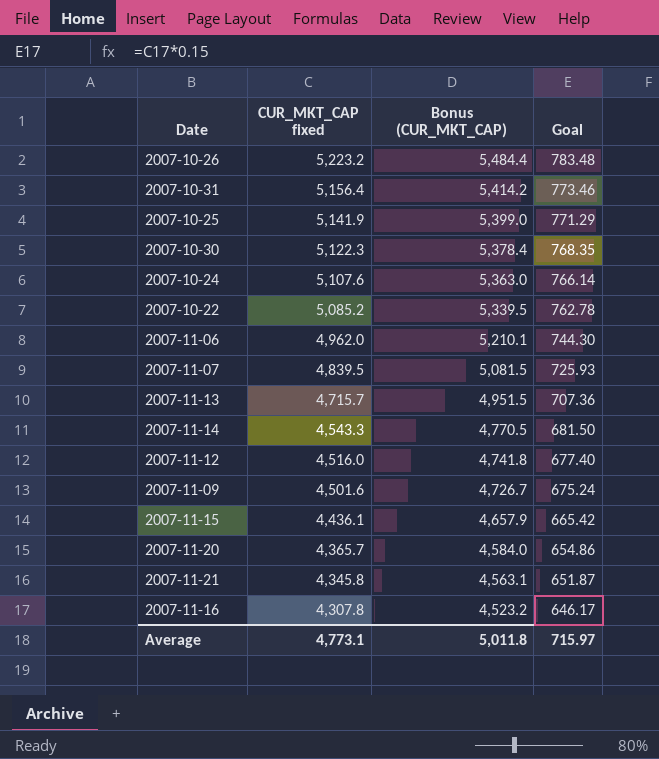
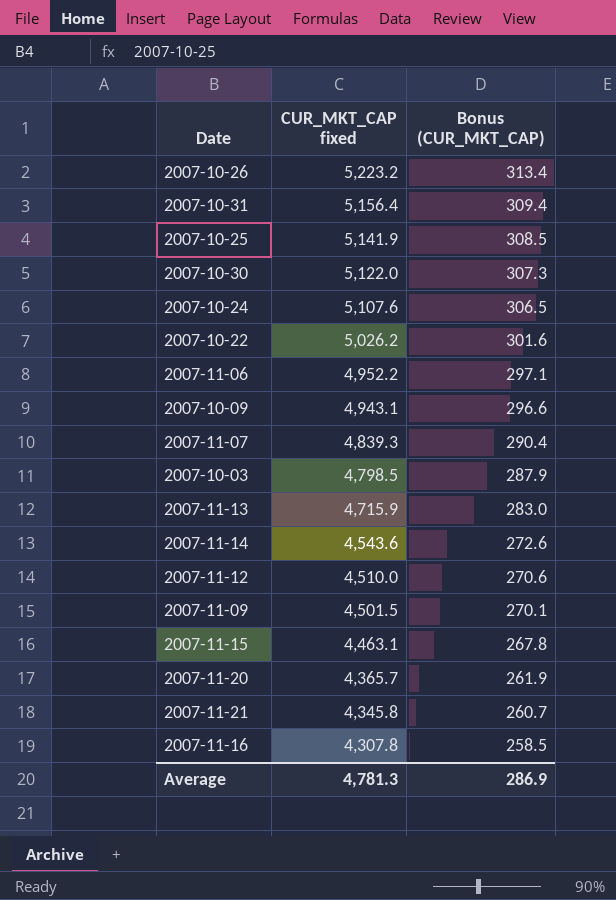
column Goal | formula: [CUR_MKT_CAP fixed] * 0.15 -> none
column Bonus (CUR_MKT_CAP) | formula: [CUR_MKT_CAP fixed] * 1.05 -> [CUR_MKT_CAP fixed] * 0.06
2007-10-30 | CUR_MKT_CAP fixed: 5,122.3 -> 5,122.0
2007-10-22 | CUR_MKT_CAP fixed: 5,085.2 -> 5,026.2
2007-11-06 | CUR_MKT_CAP fixed: 4,962.0 -> 4,952.2
row 2007-10-09: none -> 4,943.1 | 296.6
2007-11-07 | CUR_MKT_CAP fixed: 4,839.5 -> 4,839.3
row 2007-10-03: none -> 4,798.5 | 287.9
2007-11-13 | CUR_MKT_CAP fixed: 4,715.7 -> 4,715.9
2007-11-14 | CUR_MKT_CAP fixed: 4,543.3 -> 4,543.6
2007-11-12 | CUR_MKT_CAP fixed: 4,516.0 -> 4,510.0
2007-11-09 | CUR_MKT_CAP fixed: 4,501.6 -> 4,501.5
2007-11-15 | CUR_MKT_CAP fixed: 4,436.1 -> 4,463.1
Average | CUR_MKT_CAP fixed: 4,773.1 -> 4,781.3
Average | Bonus (CUR_MKT_CAP): 5,011.8 -> 286.9

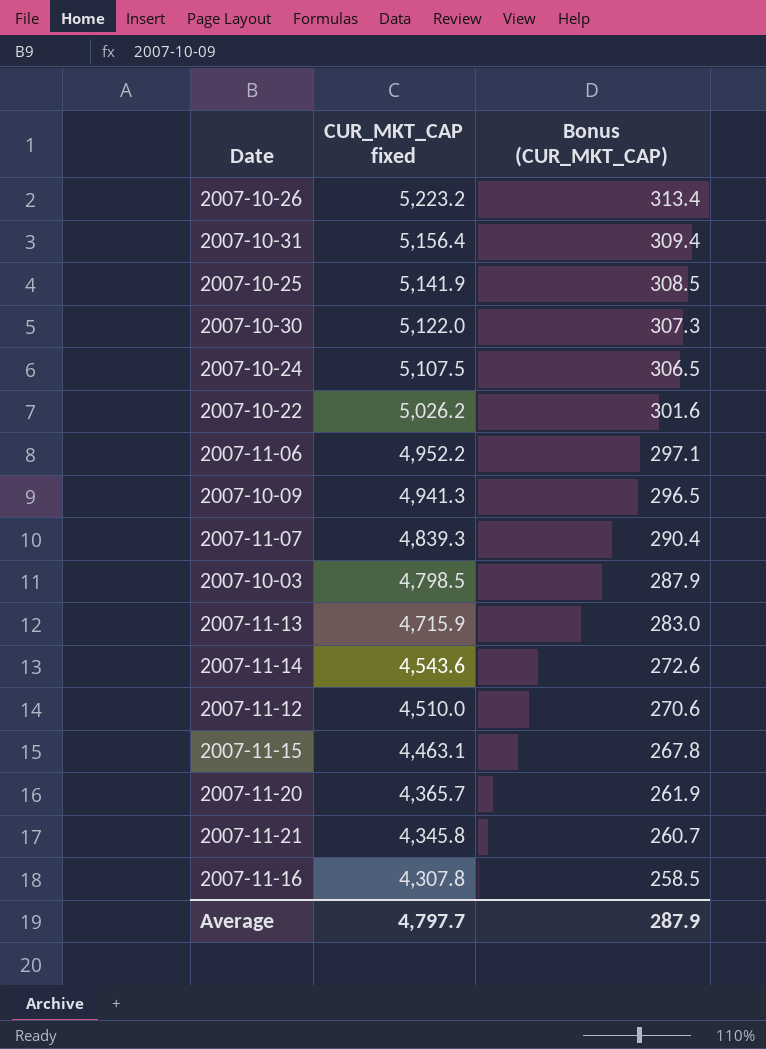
row 2007-11-09: 4,501.5 | 270.1 -> none
2007-10-24 | CUR_MKT_CAP fixed: 5,107.6 -> 5,107.5
2007-10-09 | CUR_MKT_CAP fixed: 4,943.1 -> 4,941.3
2007-10-09 | Bonus (CUR_MKT_CAP): 296.6 -> 296.5
Average | CUR_MKT_CAP fixed: 4,781.3 -> 4,797.7
Average | Bonus (CUR_MKT_CAP): 286.9 -> 287.9

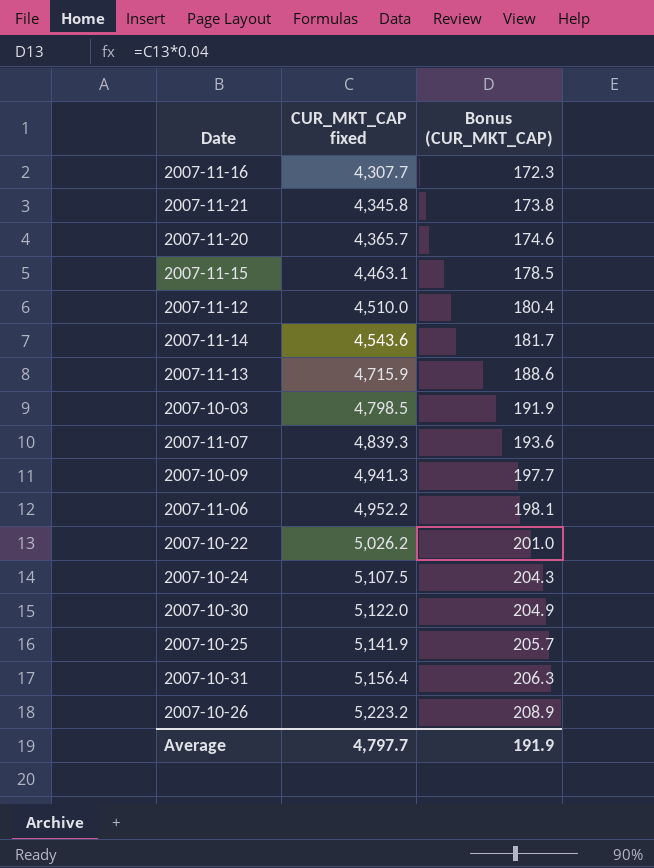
row order: CUR_MKT_CAP fixed descending -> CUR_MKT_CAP fixed ascending
column Bonus (CUR_MKT_CAP) | formula: [CUR_MKT_CAP fixed] * 0.06 -> [CUR_MKT_CAP fixed] * 0.04
2007-11-16 | CUR_MKT_CAP fixed: 4,307.8 -> 4,307.7
Average | Bonus (CUR_MKT_CAP): 287.9 -> 191.9

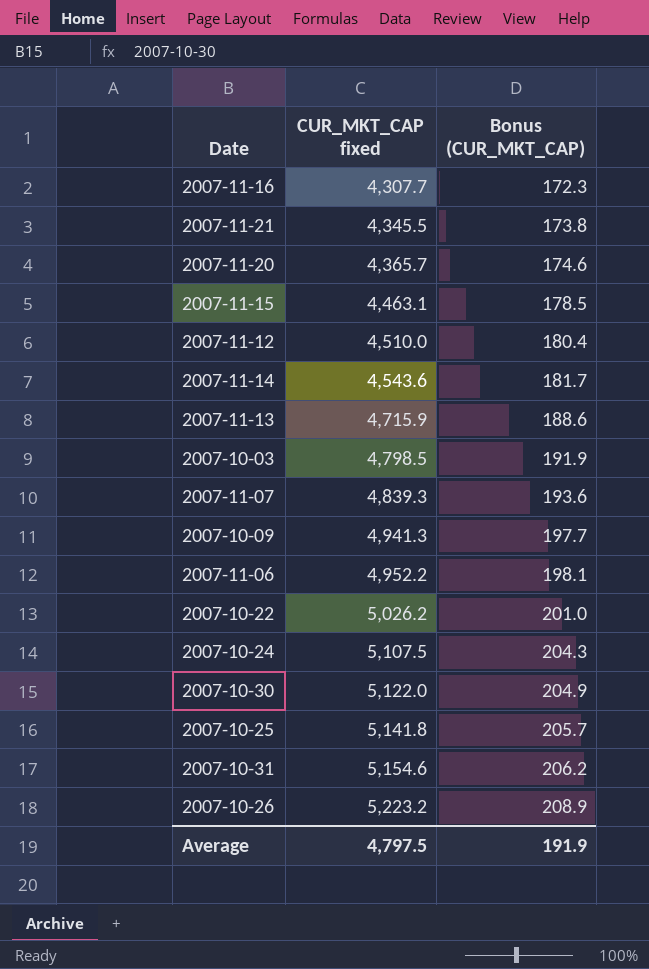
2007-11-21 | CUR_MKT_CAP fixed: 4,345.8 -> 4,345.5
2007-10-25 | CUR_MKT_CAP fixed: 5,141.9 -> 5,141.8
2007-10-31 | CUR_MKT_CAP fixed: 5,156.4 -> 5,154.6
2007-10-31 | Bonus (CUR_MKT_CAP): 206.3 -> 206.2
Average | CUR_MKT_CAP fixed: 4,797.7 -> 4,797.5

